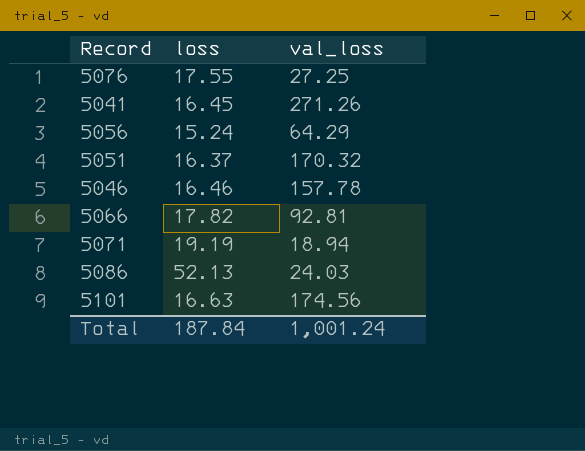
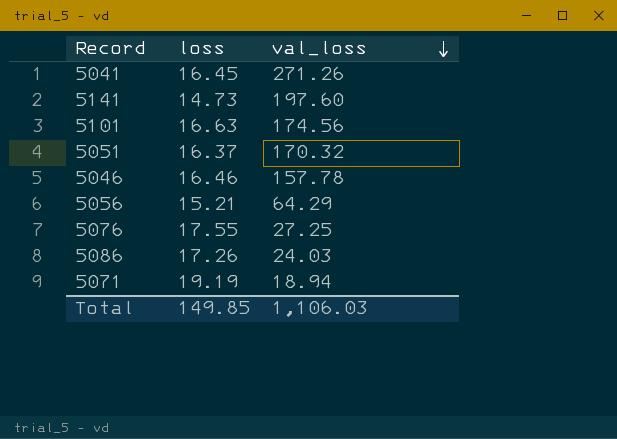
row order: none -> val_loss descending
row 5066: 17.82 | 92.81 -> none
row 5141: none -> 14.73 | 197.60
5056 | loss: 15.24 -> 15.21
5086 | loss: 52.13 -> 17.26
Total | loss: 187.84 -> 149.85
Total | val_loss: 1,001.24 -> 1,106.03

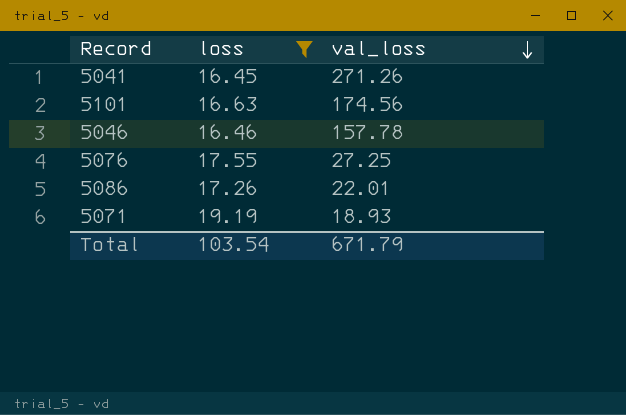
filter: none -> loss >= 16.45
5086 | val_loss: 24.03 -> 22.01
5071 | val_loss: 18.94 -> 18.93
Total | loss: 149.85 -> 103.54
Total | val_loss: 1,106.03 -> 671.79

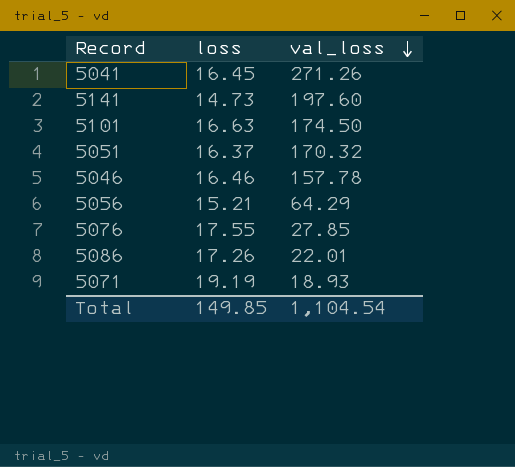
filter: loss >= 16.45 -> none
5101 | val_loss: 174.56 -> 174.50
5076 | val_loss: 27.25 -> 27.85
Total | loss: 103.54 -> 149.85
Total | val_loss: 671.79 -> 1,104.54

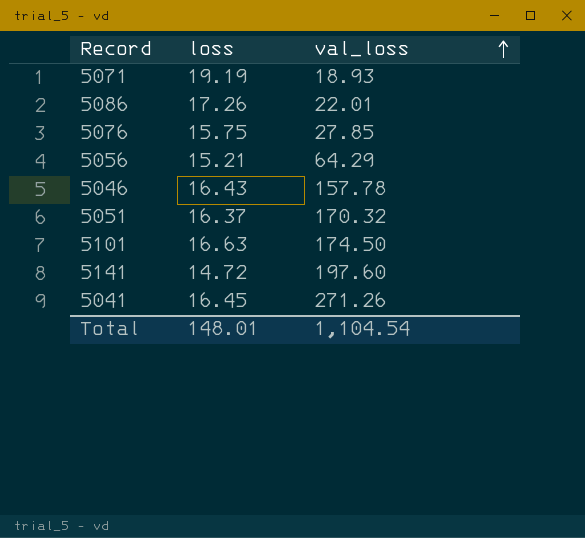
row order: val_loss descending -> val_loss ascending
5076 | loss: 17.55 -> 15.75
5046 | loss: 16.46 -> 16.43
5141 | loss: 14.73 -> 14.72
Total | loss: 149.85 -> 148.01

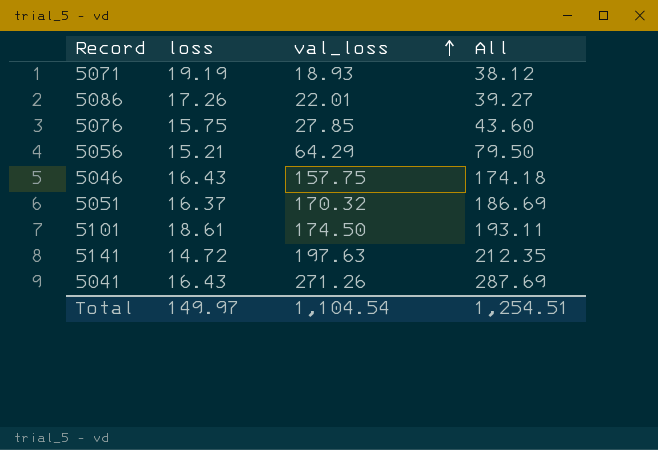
column All | formula: none -> [loss] + [val_loss]
5046 | val_loss: 157.78 -> 157.75
5101 | loss: 16.63 -> 18.61
5141 | val_loss: 197.60 -> 197.63
5041 | loss: 16.45 -> 16.43
Total | loss: 148.01 -> 149.97

